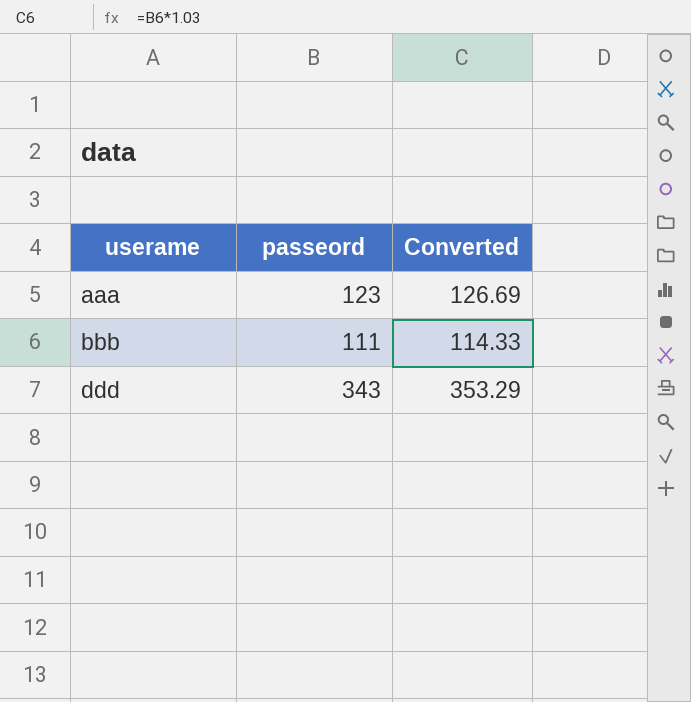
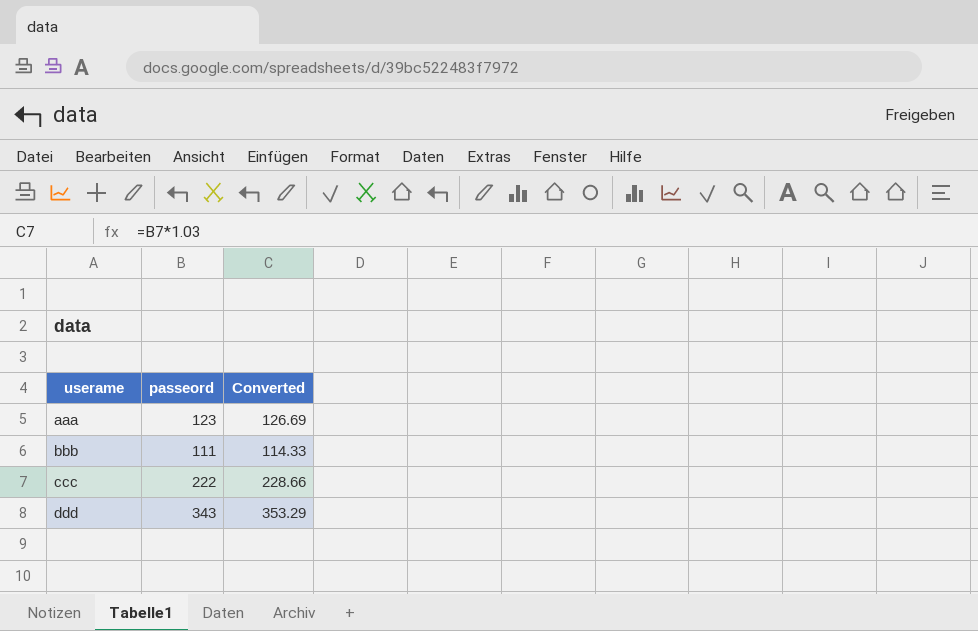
row ccc: none -> 222 | 228.66

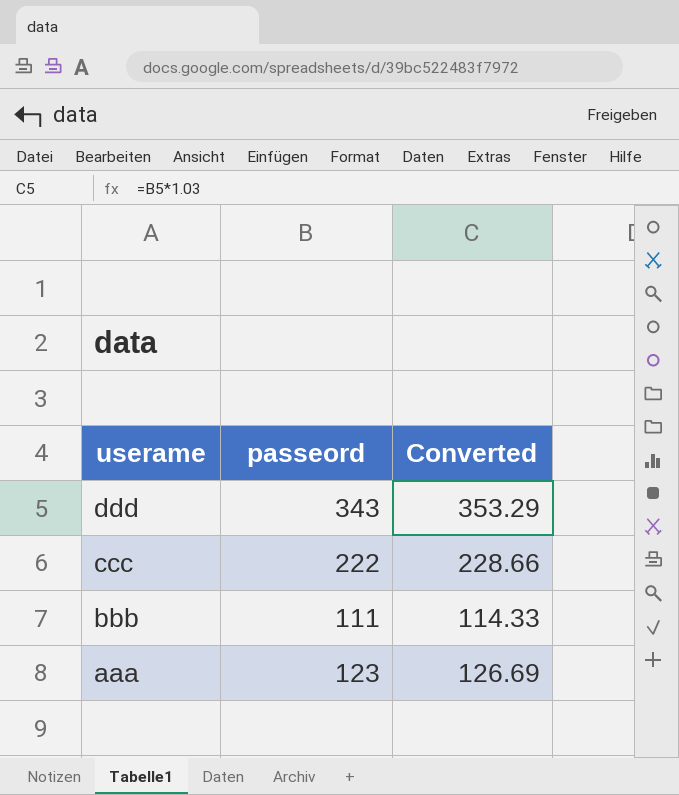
row order: userame ascending -> userame descending

